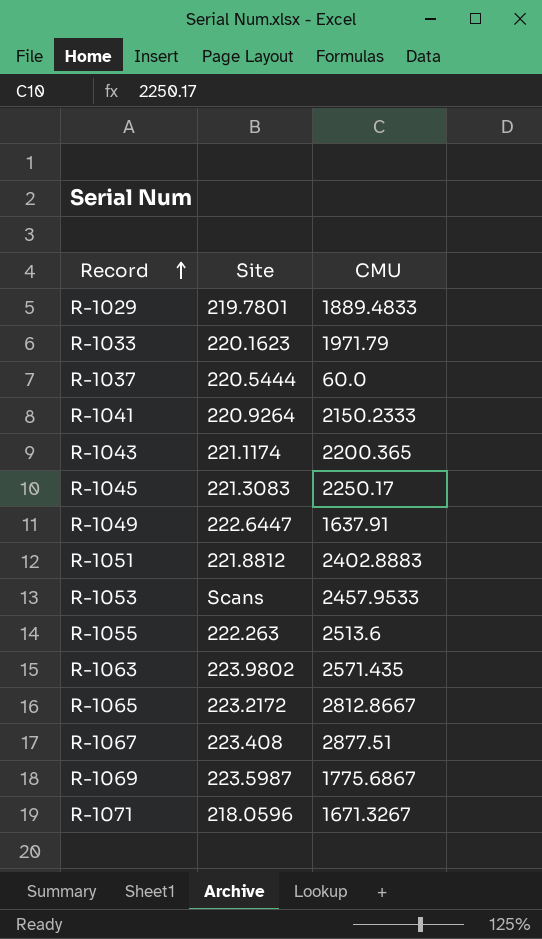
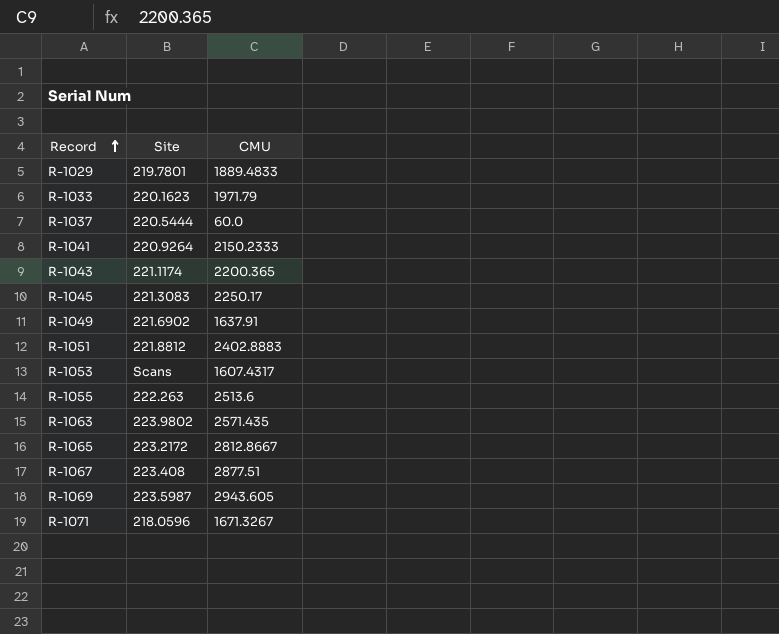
R-1049 | Site: 222.6447 -> 221.6902
R-1053 | CMU: 2457.9533 -> 1607.4317
R-1069 | CMU: 1775.6867 -> 2943.605

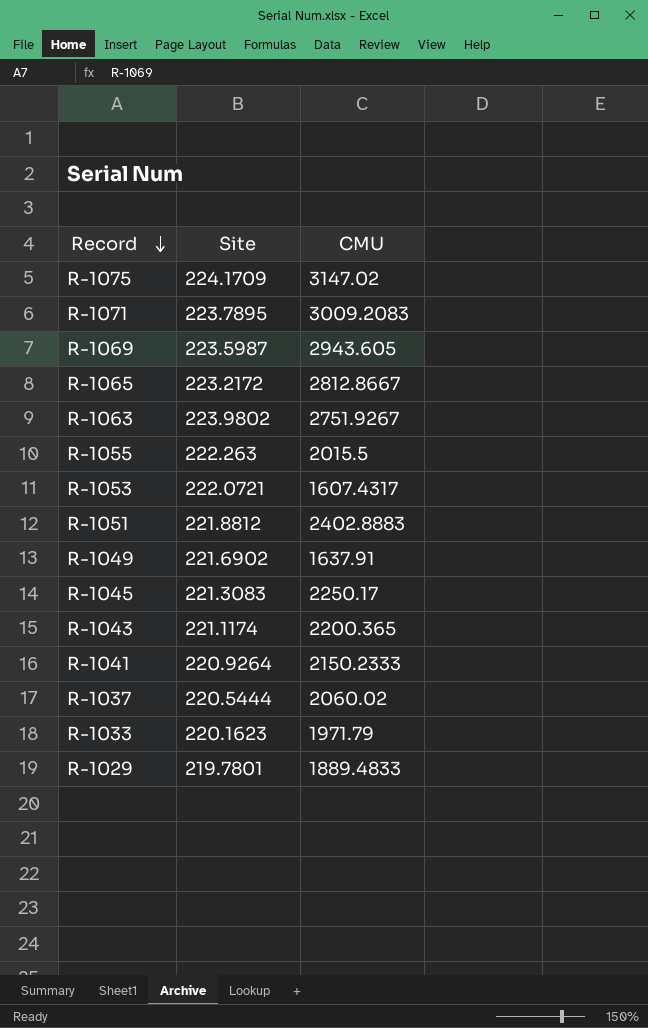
row order: Record ascending -> Record descending
row R-1067: 223.408 | 2877.51 -> none
row R-1075: none -> 224.1709 | 3147.02
R-1071 | Site: 218.0596 -> 223.7895
R-1071 | CMU: 1671.3267 -> 3009.2083
R-1063 | CMU: 2571.435 -> 2751.9267
R-1055 | CMU: 2513.6 -> 2015.5
R-1053 | Site: Scans -> 222.0721
R-1037 | CMU: 60.0 -> 2060.02

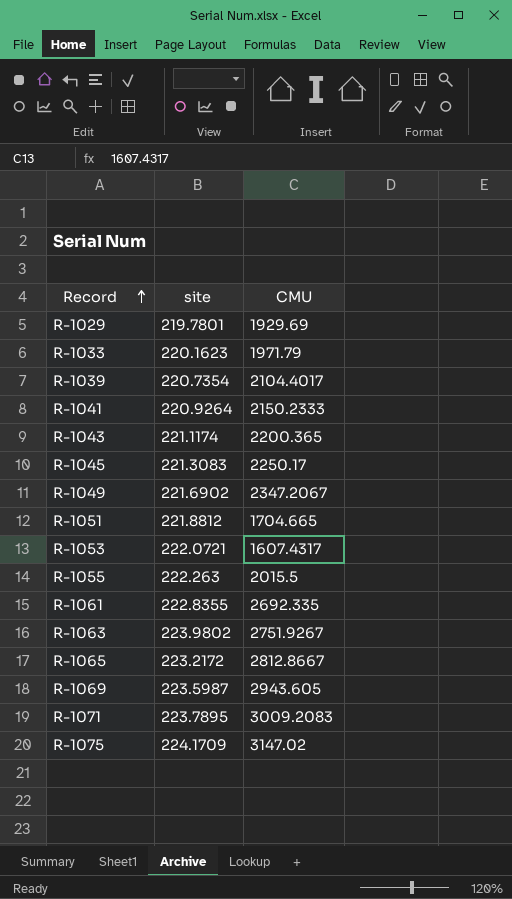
row order: Record descending -> Record ascending
column name: Site -> site
row R-1037: 220.5444 | 2060.02 -> none
R-1029 | CMU: 1889.4833 -> 1929.69
row R-1039: none -> 220.7354 | 2104.4017
R-1049 | CMU: 1637.91 -> 2347.2067
R-1051 | CMU: 2402.8883 -> 1704.665
row R-1061: none -> 222.8355 | 2692.335

